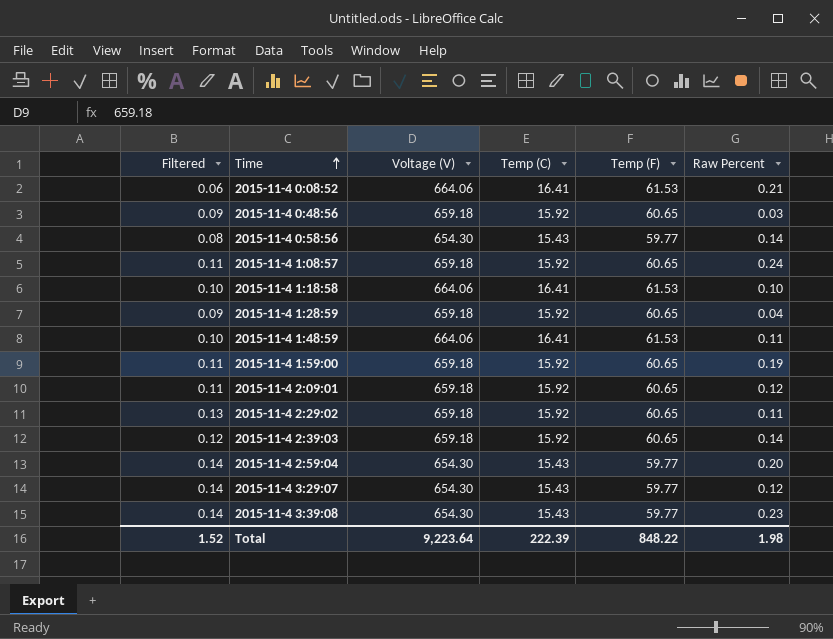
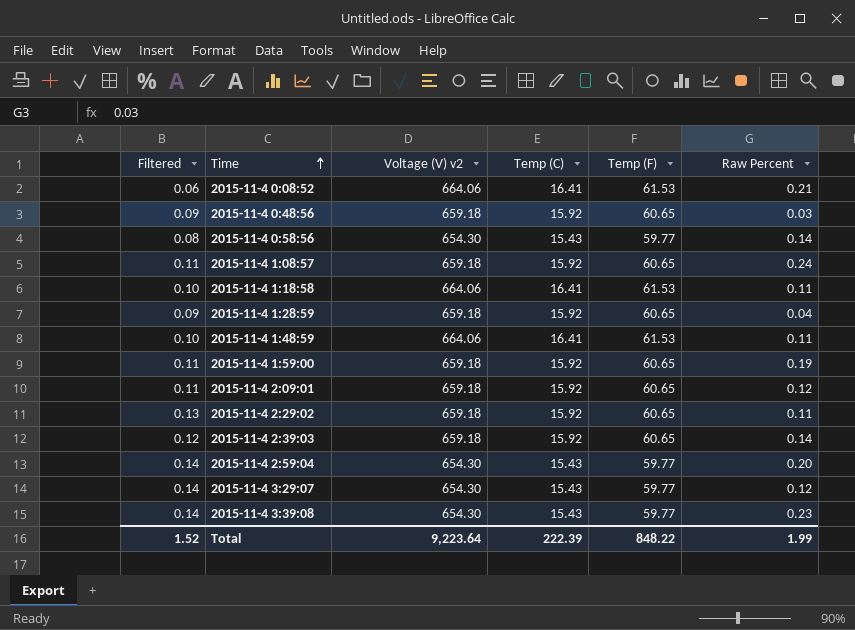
column name: Voltage (V) -> Voltage (V) v2
2015-11-4 1:18:58 | Raw Percent: 0.10 -> 0.11
Total | Raw Percent: 1.98 -> 1.99

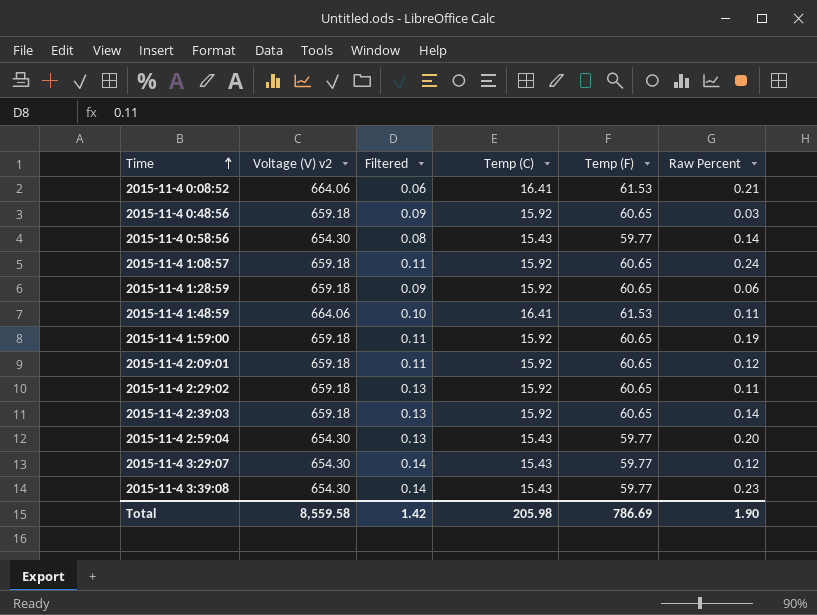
column Filtered | position: 1 -> 3
row 2015-11-4 1:18:58: 0.10 | 664.06 | 16.41 | 61.53 | 0.11 -> none
2015-11-4 1:28:59 | Raw Percent: 0.04 -> 0.06
2015-11-4 2:39:03 | Filtered: 0.12 -> 0.13
2015-11-4 2:59:04 | Filtered: 0.14 -> 0.13
Total | Voltage (V) v2: 9,223.64 -> 8,559.58
Total | Filtered: 1.52 -> 1.42
Total | Temp (C): 222.39 -> 205.98
Total | Temp (F): 848.22 -> 786.69
Total | Raw Percent: 1.99 -> 1.90

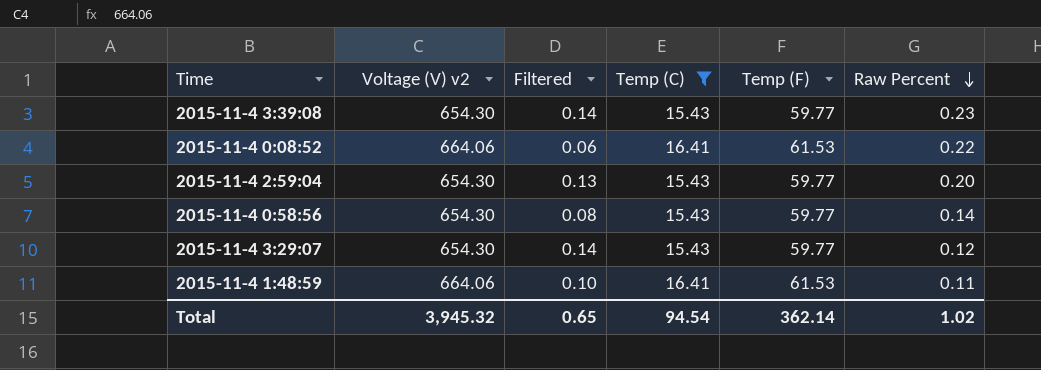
filter: none -> Temp (C) != 15.92
row order: Time ascending -> Raw Percent descending
2015-11-4 0:08:52 | Raw Percent: 0.21 -> 0.22
Total | Voltage (V) v2: 8,559.58 -> 3,945.32
Total | Filtered: 1.42 -> 0.65
Total | Temp (C): 205.98 -> 94.54
Total | Temp (F): 786.69 -> 362.14
Total | Raw Percent: 1.90 -> 1.02

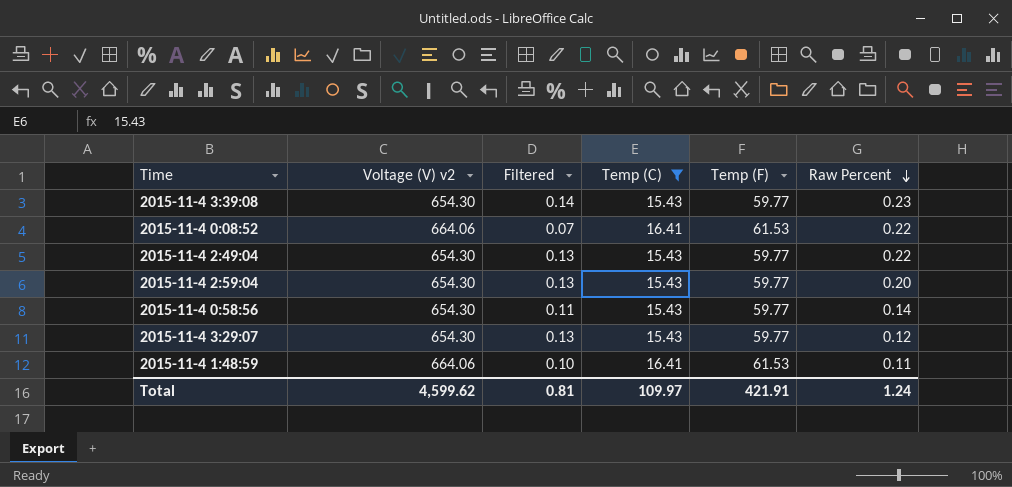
2015-11-4 0:08:52 | Filtered: 0.06 -> 0.07
row 2015-11-4 2:49:04: none -> 654.30 | 0.13 | 15.43 | 59.77 | 0.22
2015-11-4 0:58:56 | Filtered: 0.08 -> 0.11
2015-11-4 3:29:07 | Filtered: 0.14 -> 0.13
Total | Voltage (V) v2: 3,945.32 -> 4,599.62
Total | Filtered: 0.65 -> 0.81
Total | Temp (C): 94.54 -> 109.97
Total | Temp (F): 362.14 -> 421.91
Total | Raw Percent: 1.02 -> 1.24

